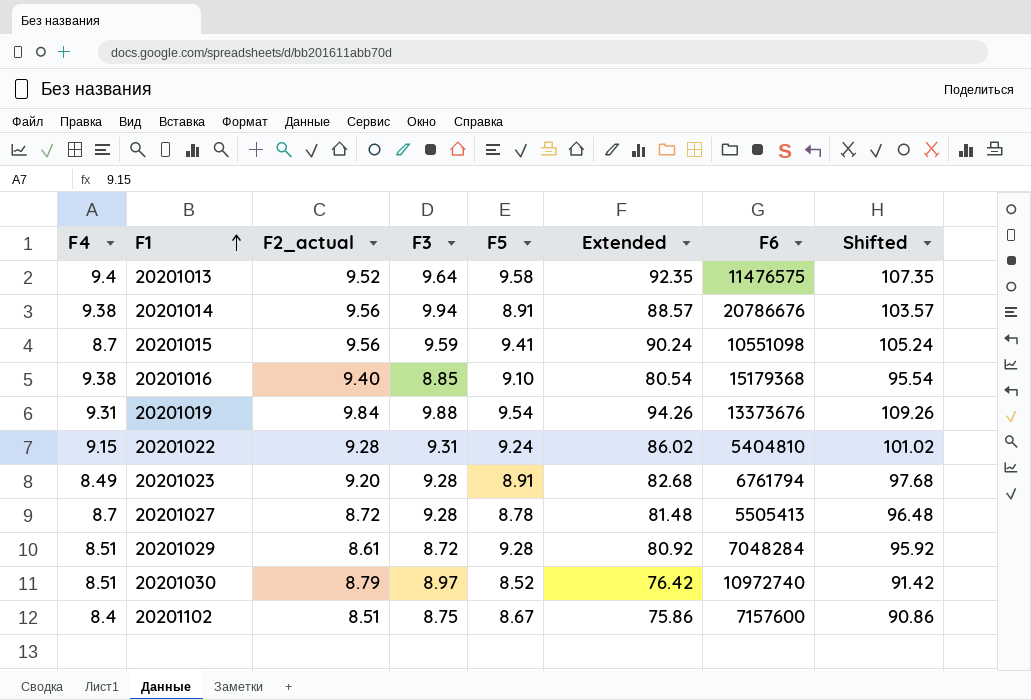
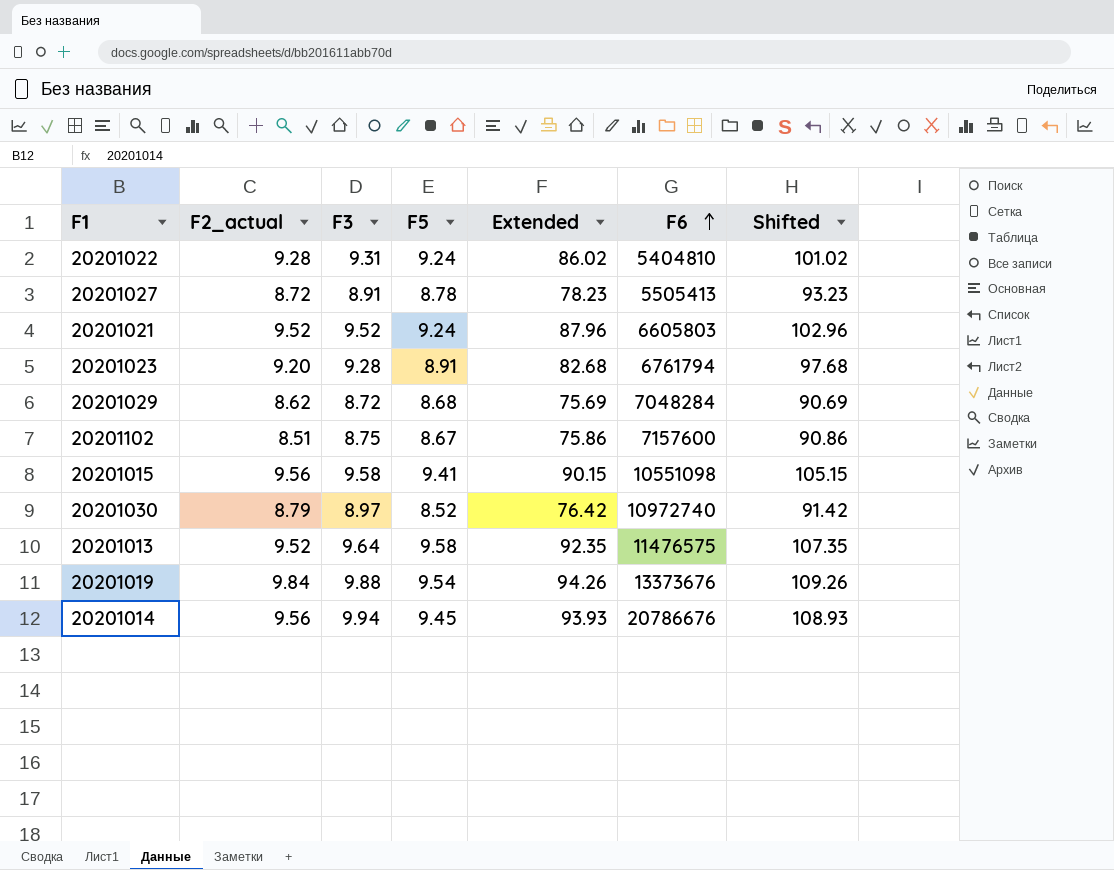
row order: F1 ascending -> F6 ascending
column F4 | position: 1 -> none
row 20201016: 9.38 | 9.40 | 8.85 | 9.10 | 80.54 | 15179368 | 95.54 -> none
20201027 | F3: 9.28 -> 8.91
20201027 | Extended: 81.48 -> 78.23
20201027 | Shifted: 96.48 -> 93.23
row 20201021: none -> 9.52 | 9.52 | 9.24 | 87.96 | 6605803 | 102.96
20201029 | F2_actual: 8.61 -> 8.62
20201029 | F5: 9.28 -> 8.68
20201029 | Extended: 80.92 -> 75.69
20201029 | Shifted: 95.92 -> 90.69
20201015 | F3: 9.59 -> 9.58
20201015 | Extended: 90.24 -> 90.15
20201015 | Shifted: 105.24 -> 105.15
20201014 | F5: 8.91 -> 9.45
20201014 | Extended: 88.57 -> 93.93
20201014 | Shifted: 103.57 -> 108.93

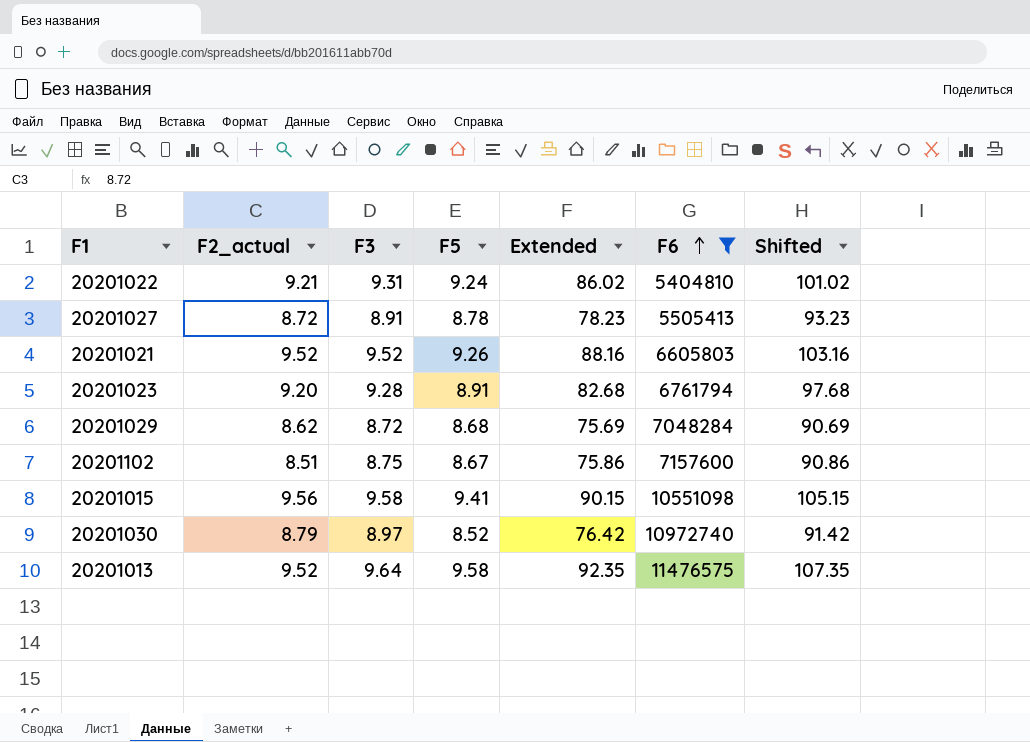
filter: none -> F6 <= 11476575
20201022 | F2_actual: 9.28 -> 9.21
20201021 | F5: 9.24 -> 9.26
20201021 | Extended: 87.96 -> 88.16
20201021 | Shifted: 102.96 -> 103.16

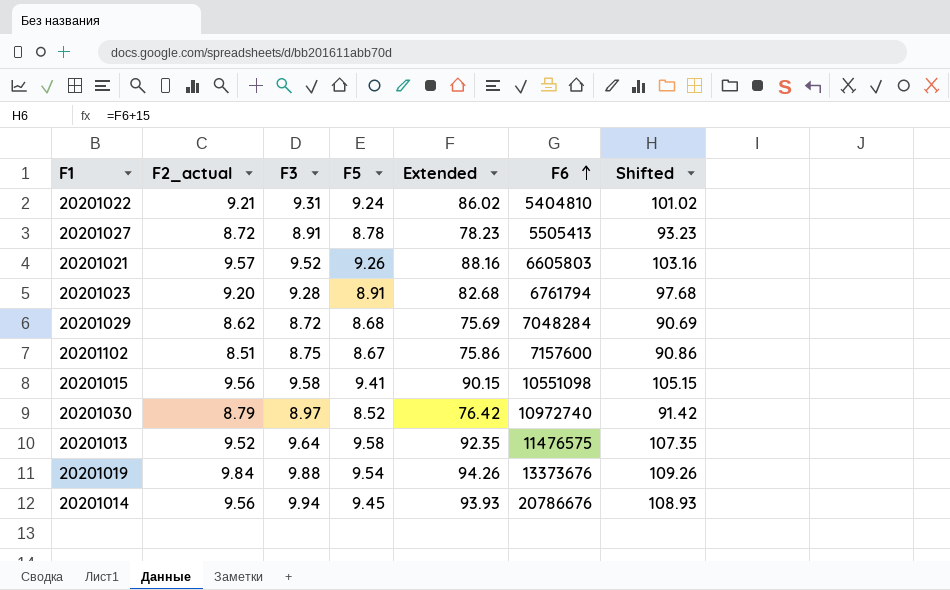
filter: F6 <= 11476575 -> none
20201021 | F2_actual: 9.52 -> 9.57

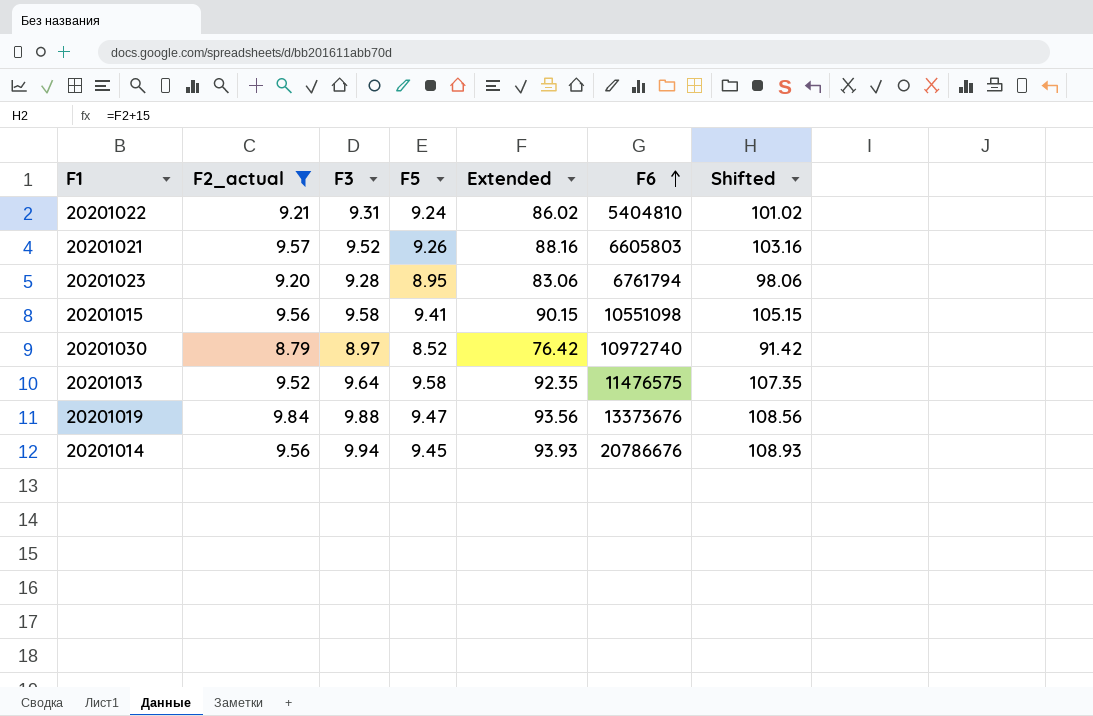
filter: none -> F2_actual >= 8.79
20201023 | F5: 8.91 -> 8.95
20201023 | Extended: 82.68 -> 83.06
20201023 | Shifted: 97.68 -> 98.06
20201019 | F5: 9.54 -> 9.47
20201019 | Extended: 94.26 -> 93.56
20201019 | Shifted: 109.26 -> 108.56

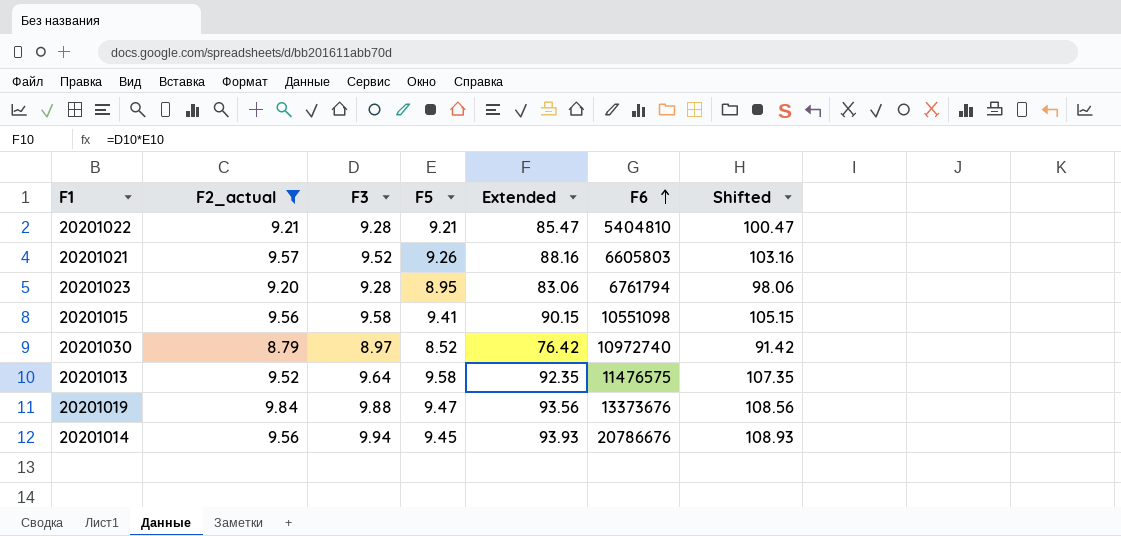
20201022 | F3: 9.31 -> 9.28
20201022 | F5: 9.24 -> 9.21
20201022 | Extended: 86.02 -> 85.47
20201022 | Shifted: 101.02 -> 100.47

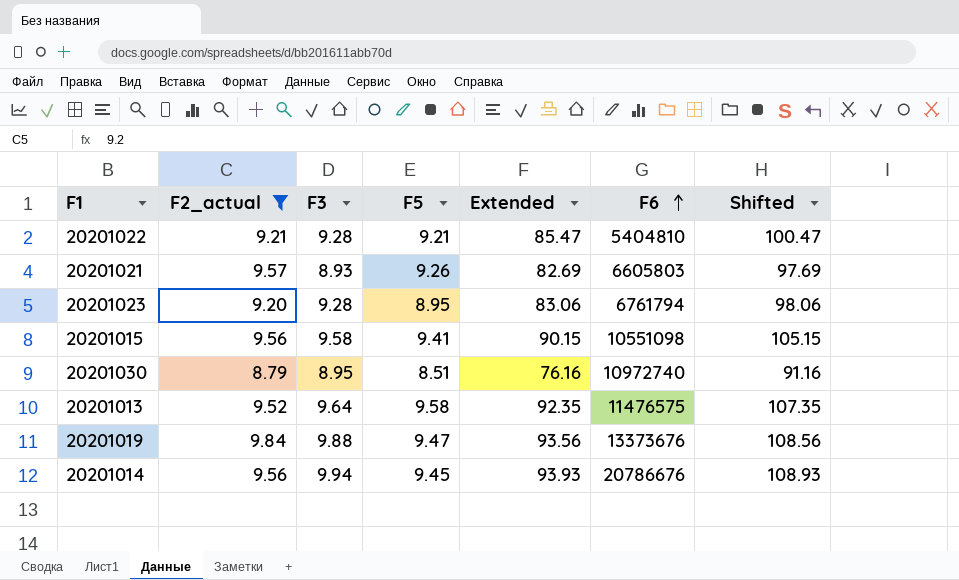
20201021 | F3: 9.52 -> 8.93
20201021 | Extended: 88.16 -> 82.69
20201021 | Shifted: 103.16 -> 97.69
20201030 | F3: 8.97 -> 8.95
20201030 | F5: 8.52 -> 8.51
20201030 | Extended: 76.42 -> 76.16
20201030 | Shifted: 91.42 -> 91.16

